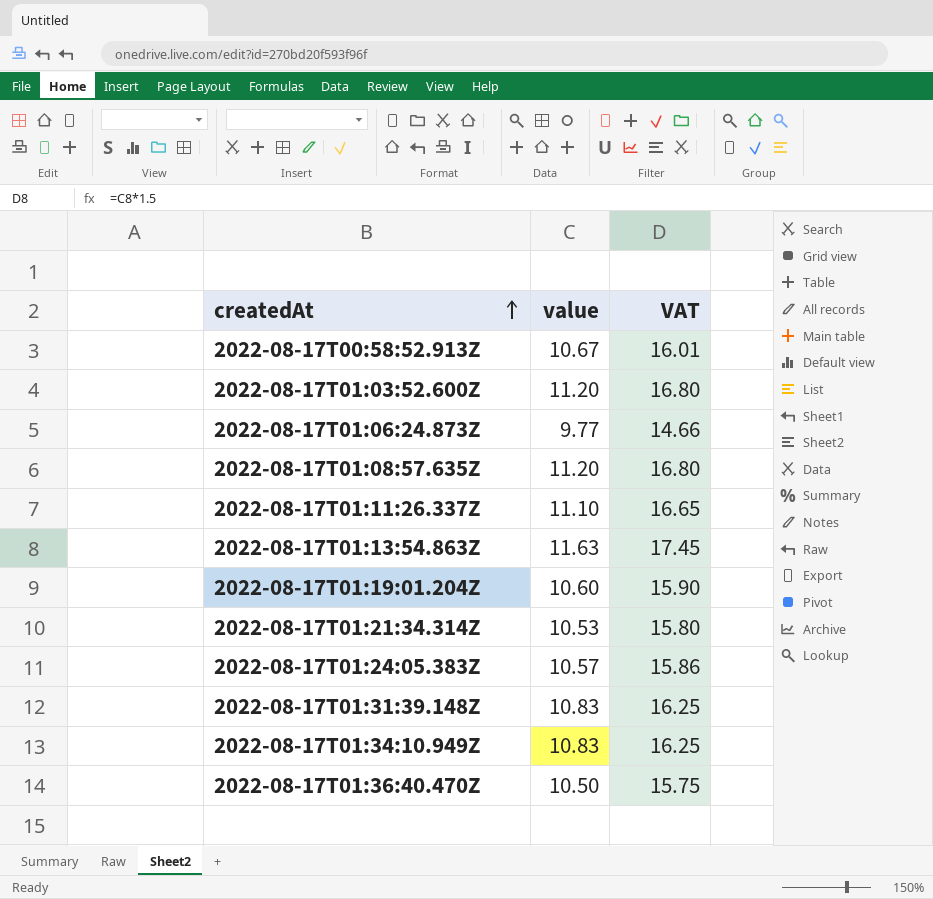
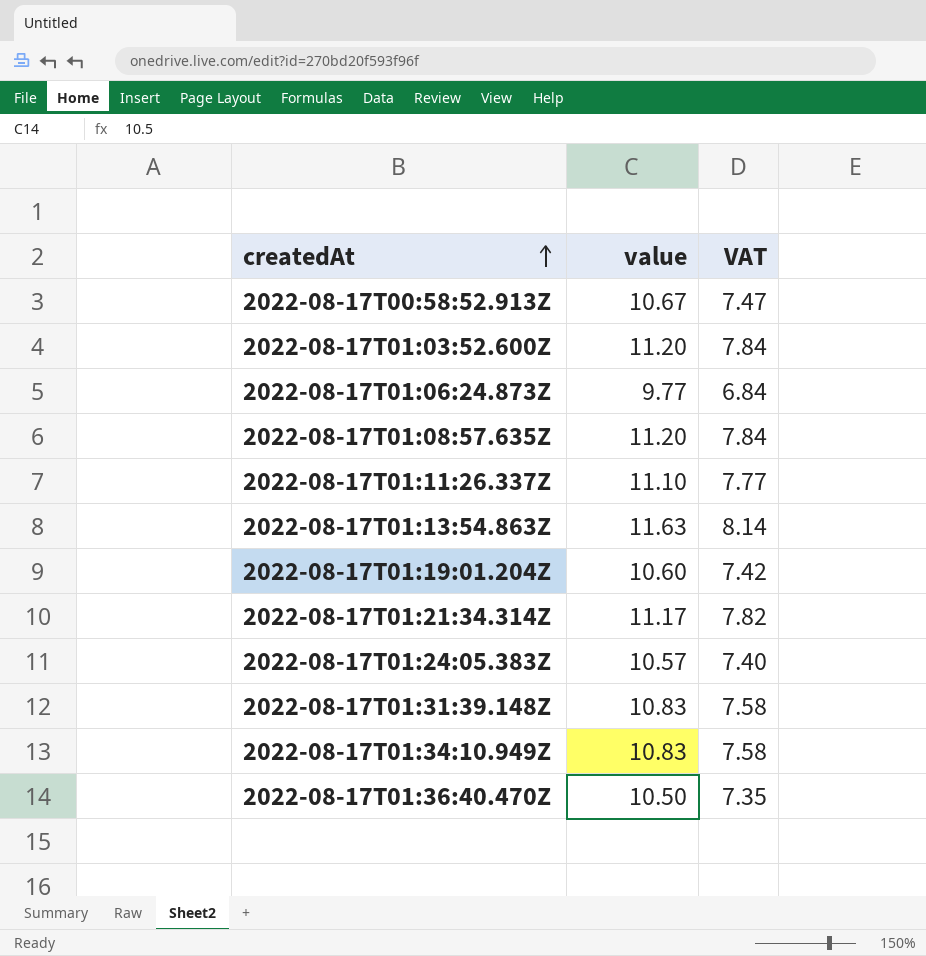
column VAT | formula: [value] * 1.5 -> [value] * 0.7
2022-08-17T01:21:34.314Z | value: 10.53 -> 11.17

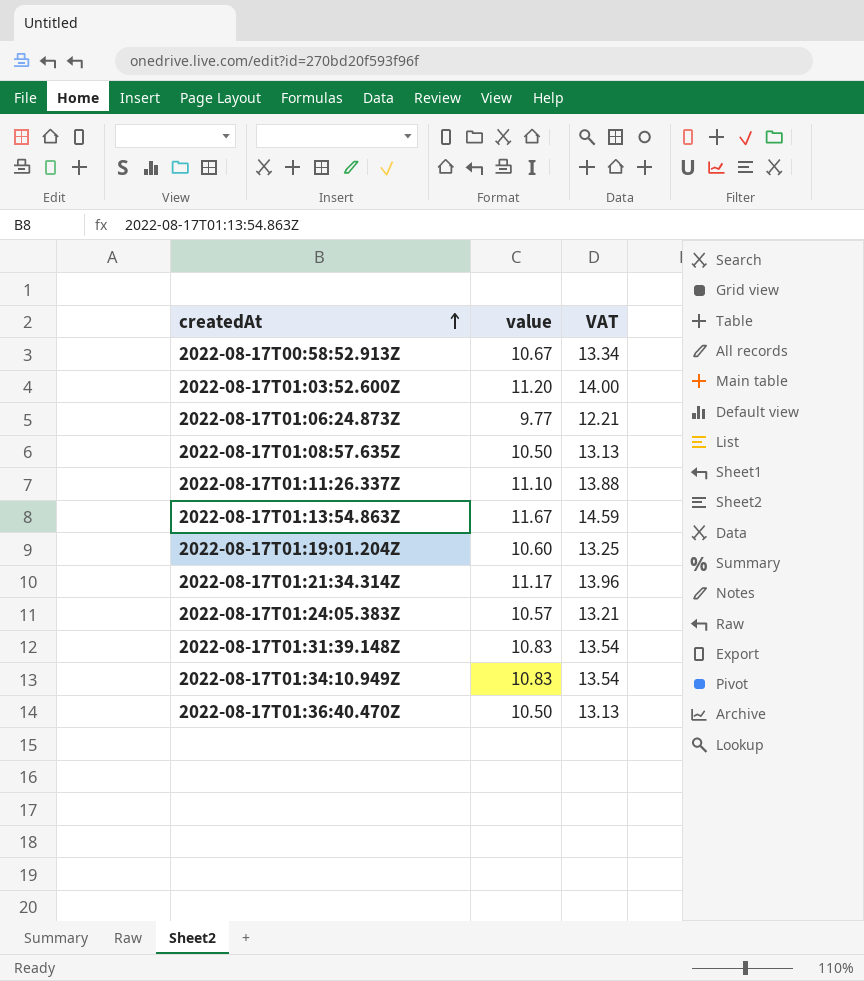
column VAT | formula: [value] * 0.7 -> [value] * 1.25
2022-08-17T01:08:57.635Z | value: 11.20 -> 10.50
2022-08-17T01:13:54.863Z | value: 11.63 -> 11.67

